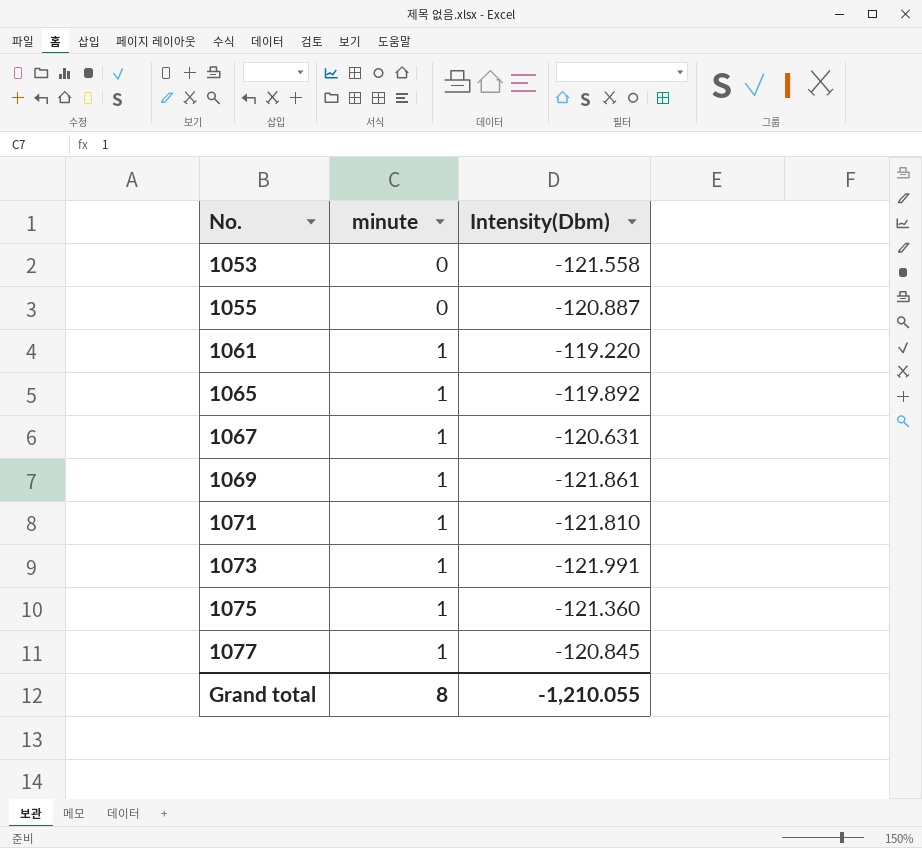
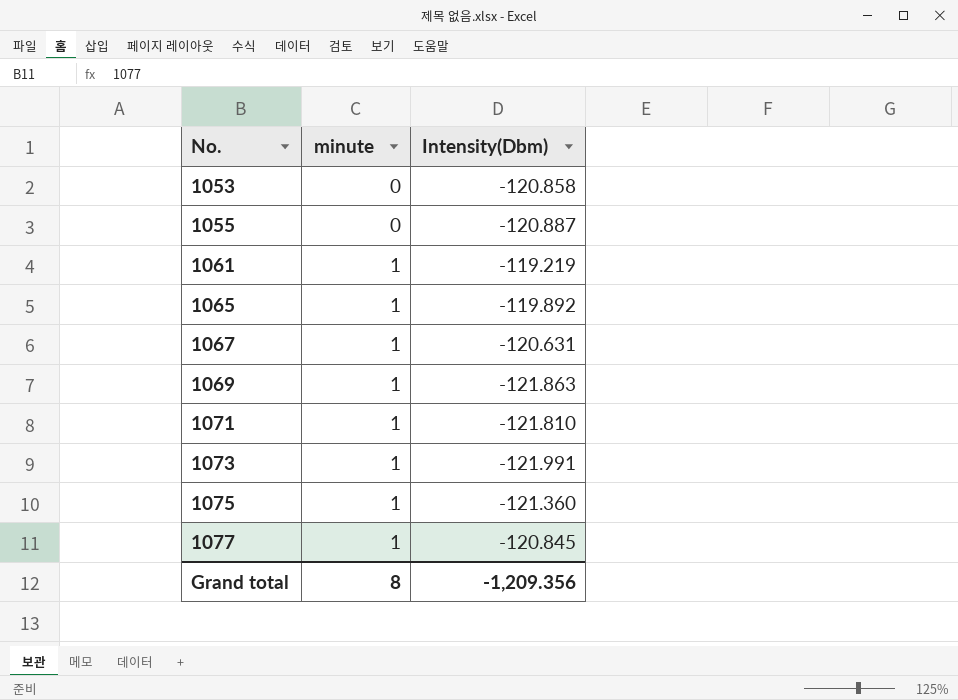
1053 | Intensity(Dbm): -121.558 -> -120.858
1061 | Intensity(Dbm): -119.220 -> -119.219
1069 | Intensity(Dbm): -121.861 -> -121.863
Grand total | Intensity(Dbm): -1,210.055 -> -1,209.356

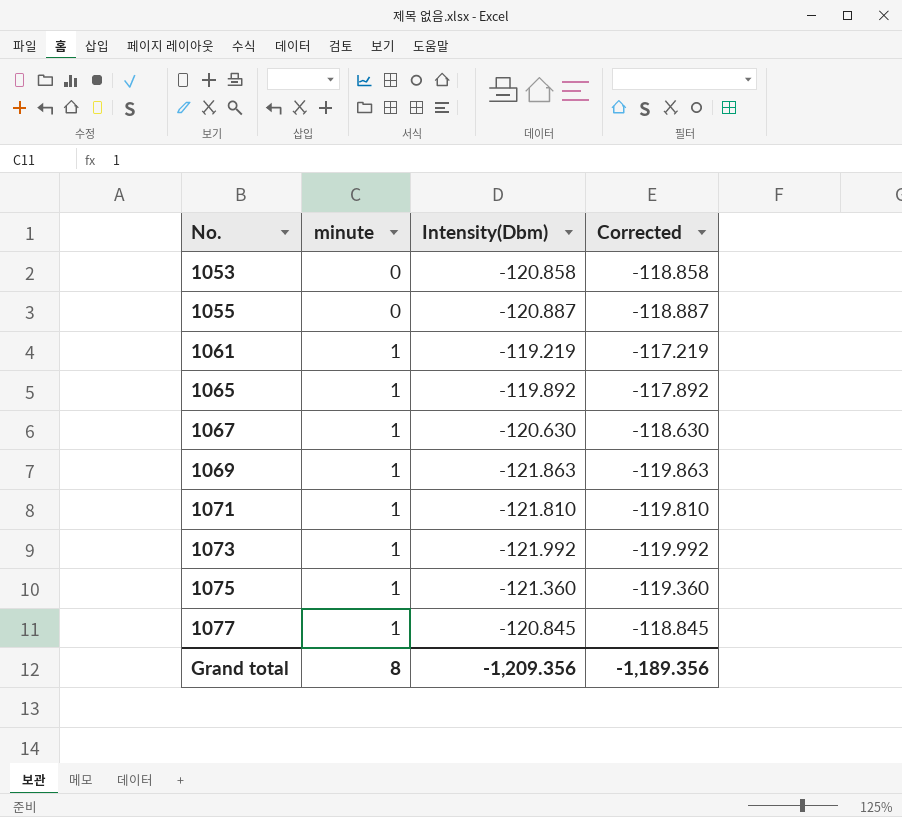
column Corrected | formula: none -> [Intensity(Dbm)] + 2
1067 | Intensity(Dbm): -120.631 -> -120.630
1073 | Intensity(Dbm): -121.991 -> -121.992

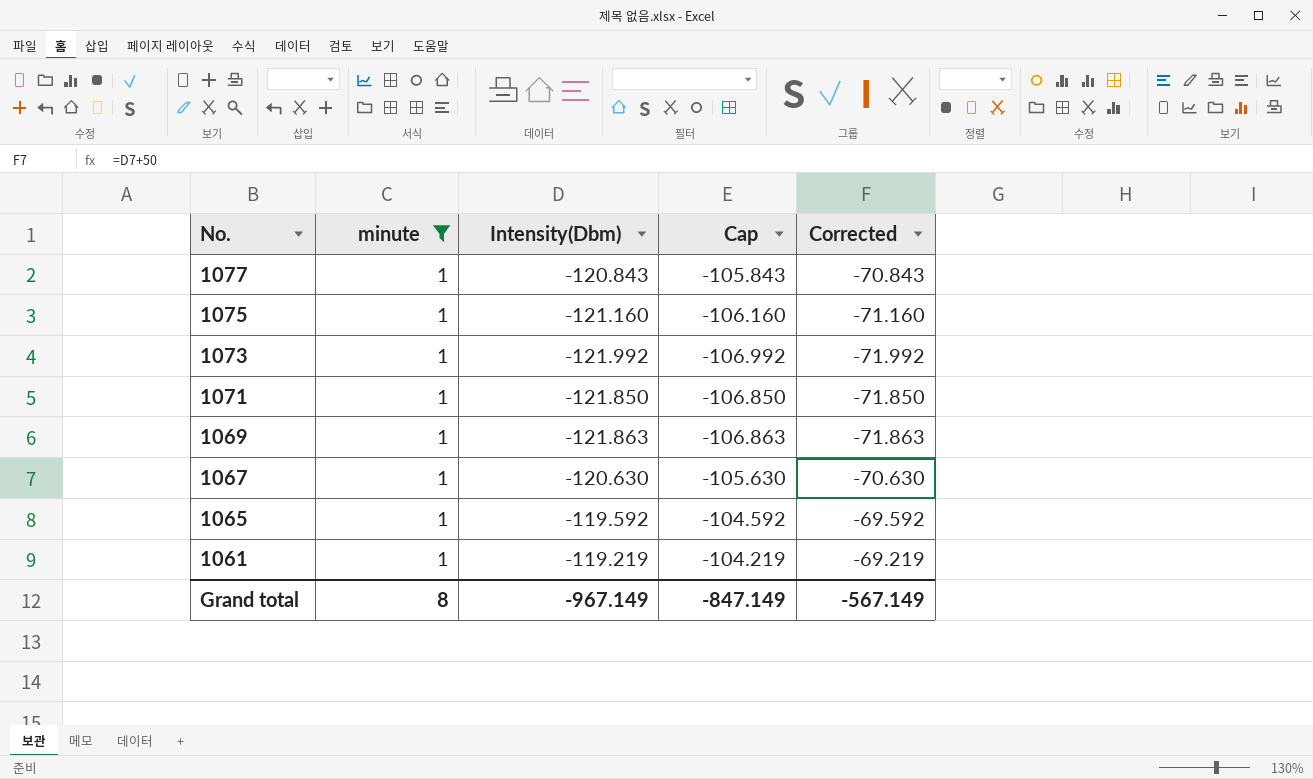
filter: none -> minute = 1
row order: No. ascending -> No. descending
column Cap | formula: none -> [Intensity(Dbm)] + 15
column Corrected | formula: [Intensity(Dbm)] + 2 -> [Intensity(Dbm)] + 50
1077 | Intensity(Dbm): -120.845 -> -120.843
1075 | Intensity(Dbm): -121.360 -> -121.160
1071 | Intensity(Dbm): -121.810 -> -121.850
1065 | Intensity(Dbm): -119.892 -> -119.592
Grand total | Intensity(Dbm): -1,209.356 -> -967.149
Grand total | Corrected: -1,189.356 -> -567.149

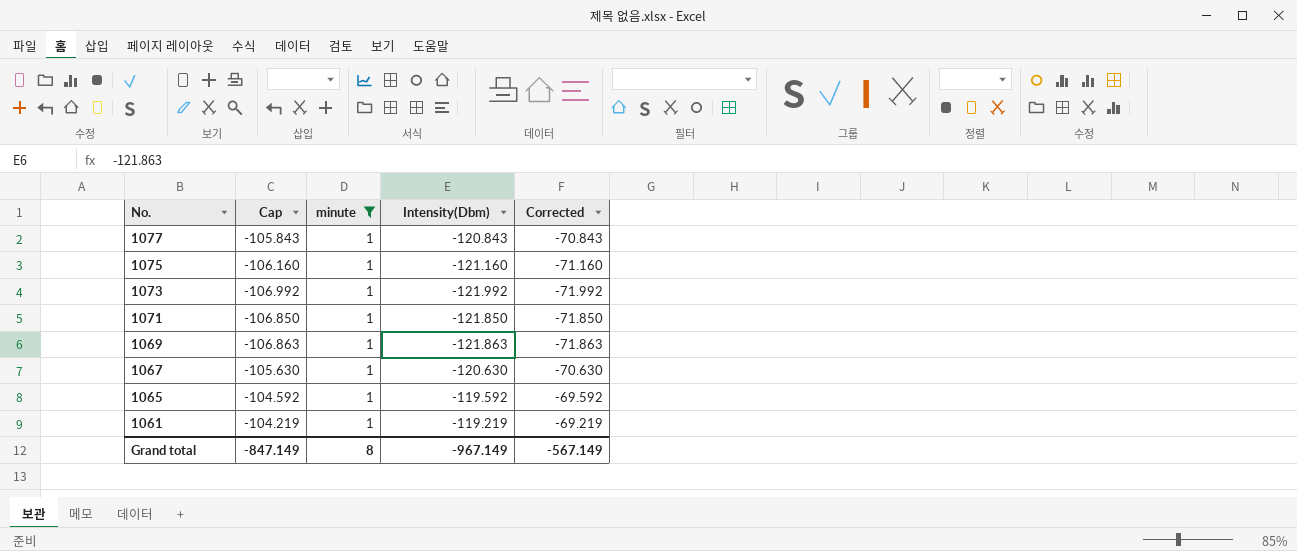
column Cap | position: 4 -> 2

